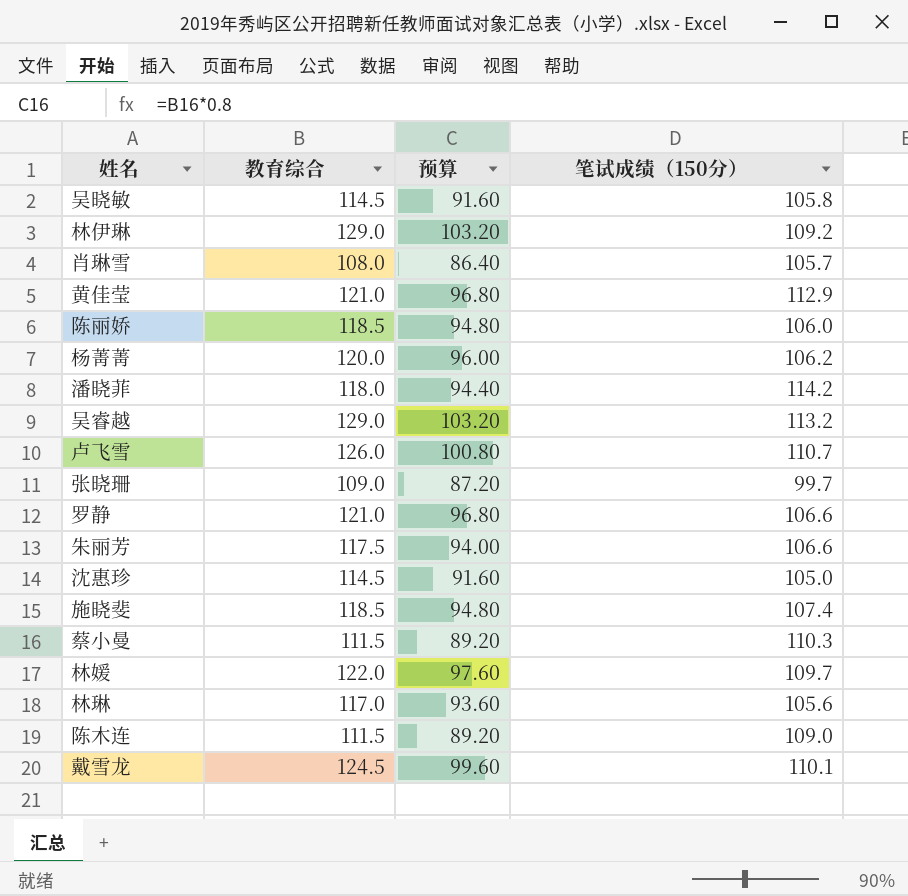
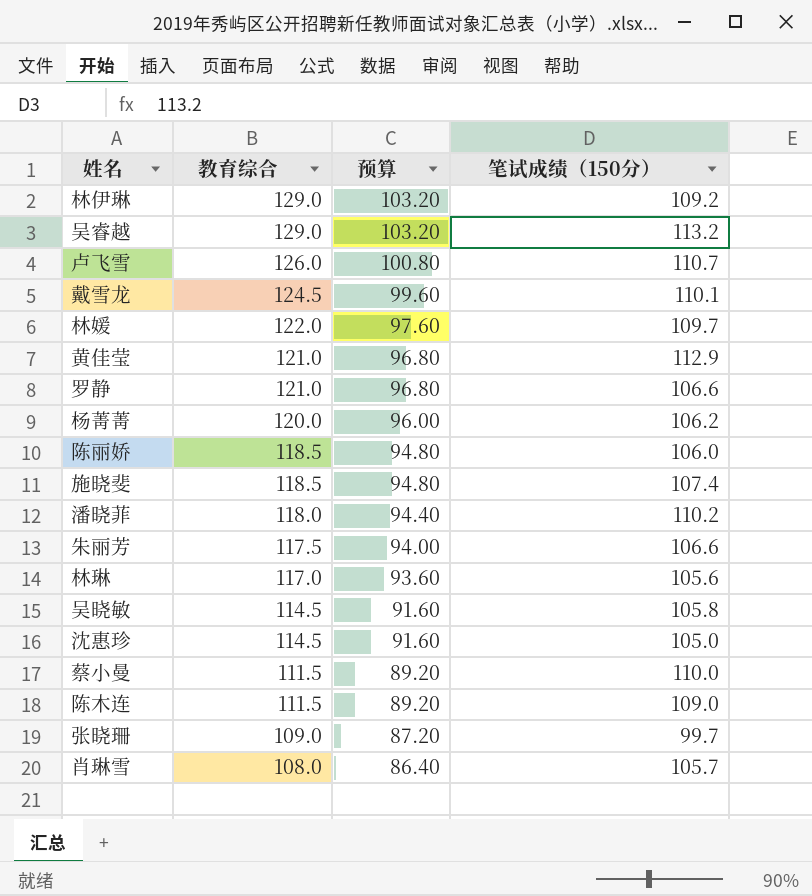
row order: none -> 教育综合 descending
潘晓菲 | 笔试成绩（150分）: 114.2 -> 110.2
蔡小曼 | 笔试成绩（150分）: 110.3 -> 110.0

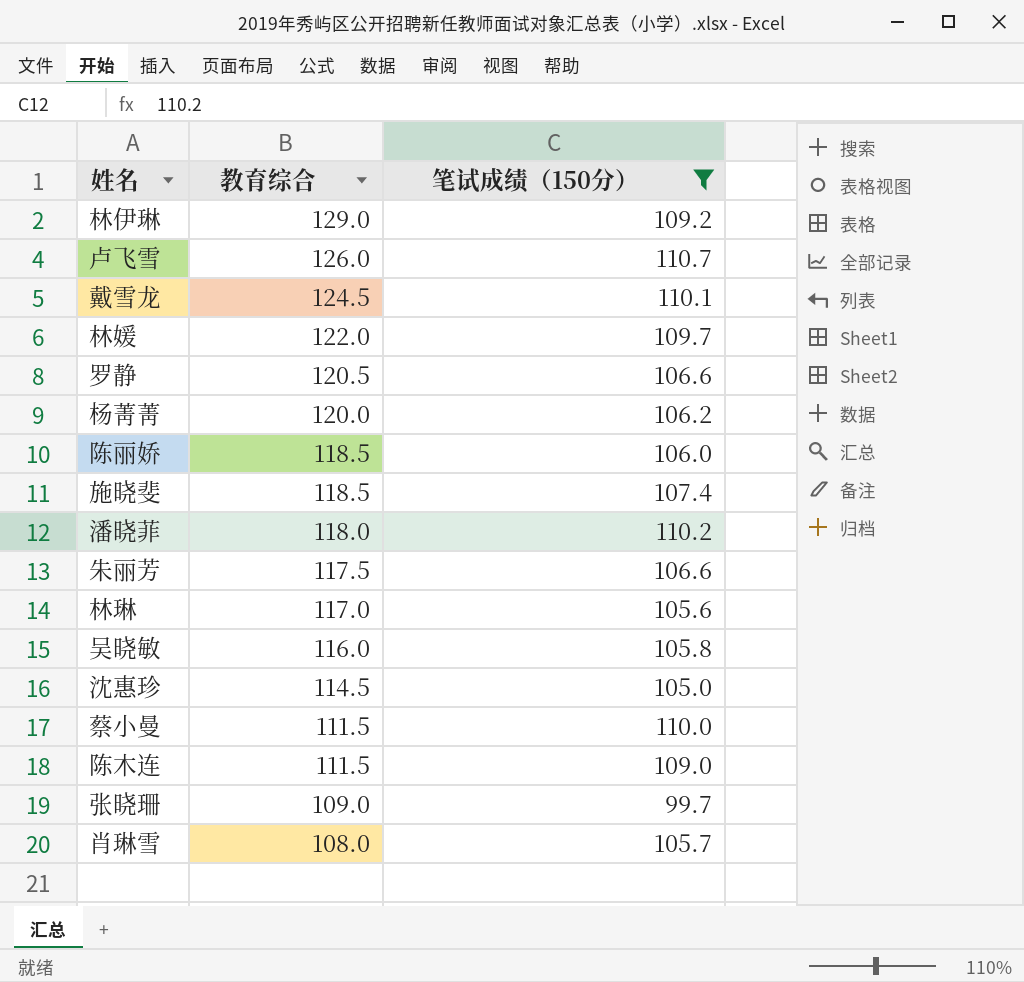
filter: none -> 笔试成绩（150分） <= 110.7
column 预算 | formula: [教育综合] * 0.8 -> none
罗静 | 教育综合: 121.0 -> 120.5
吴晓敏 | 教育综合: 114.5 -> 116.0

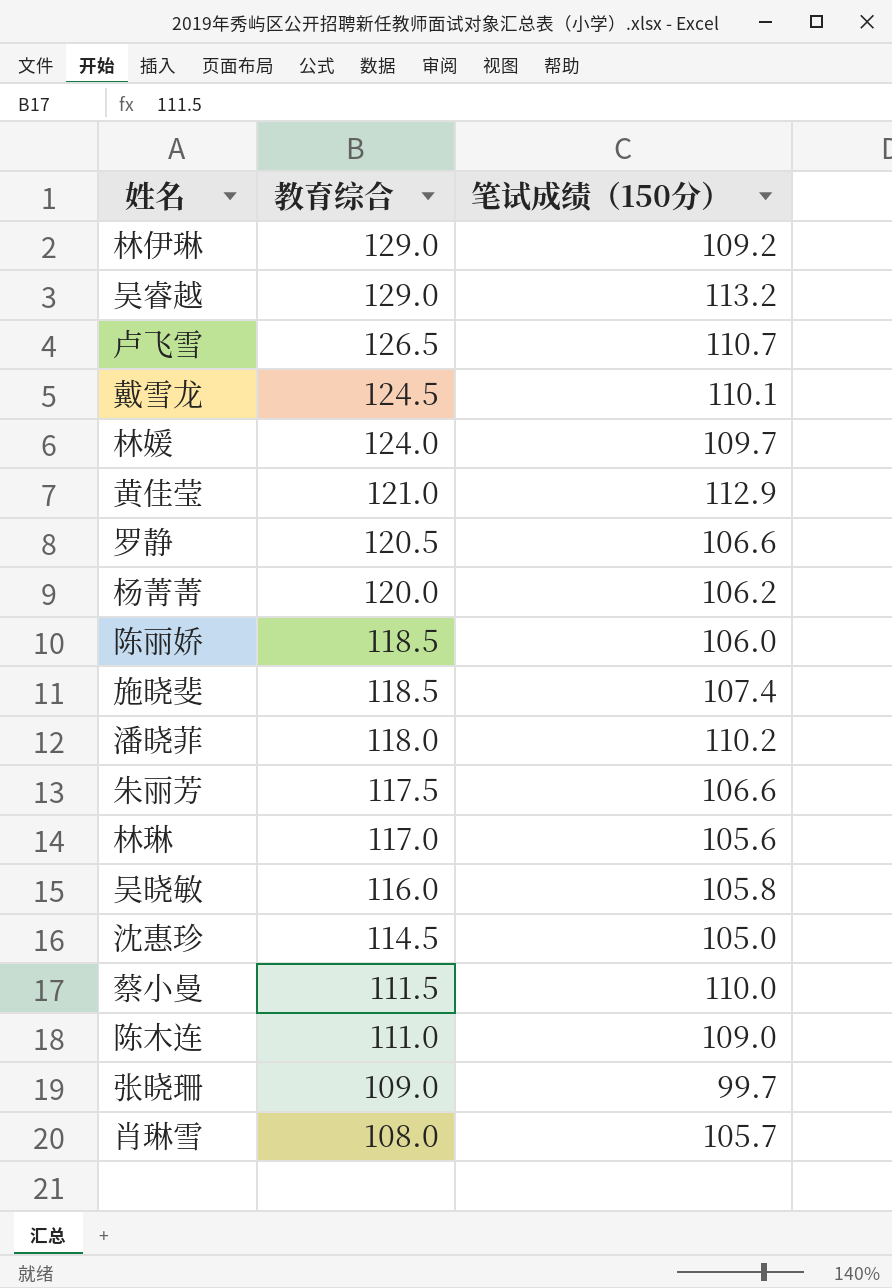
filter: 笔试成绩（150分） <= 110.7 -> none
卢飞雪 | 教育综合: 126.0 -> 126.5
林媛 | 教育综合: 122.0 -> 124.0
陈木连 | 教育综合: 111.5 -> 111.0

